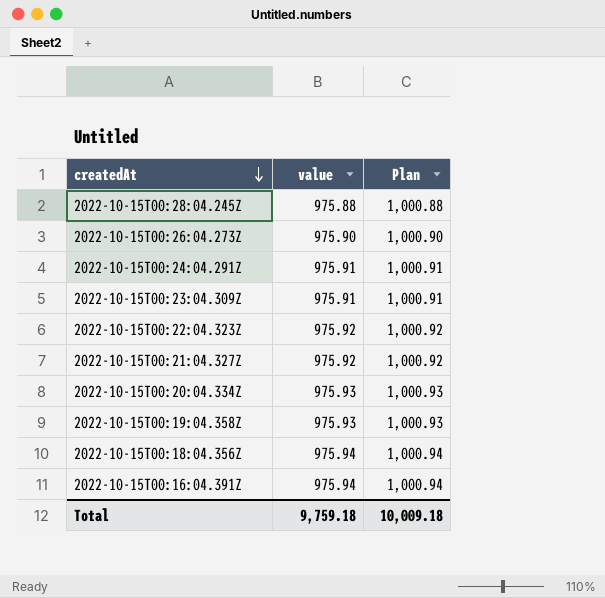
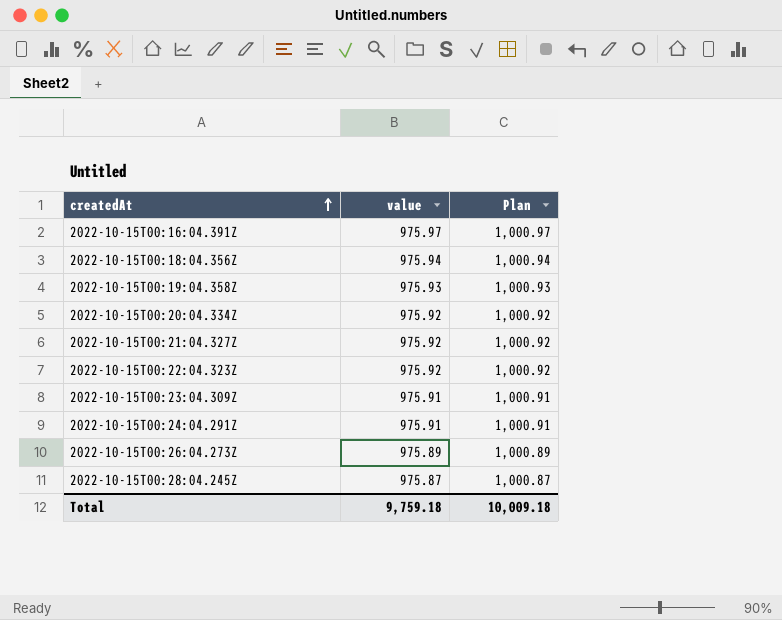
row order: createdAt descending -> createdAt ascending
2022-10-15T00:16:04.391Z | value: 975.94 -> 975.97
2022-10-15T00:16:04.391Z | Plan: 1,000.94 -> 1,000.97
2022-10-15T00:20:04.334Z | value: 975.93 -> 975.92
2022-10-15T00:20:04.334Z | Plan: 1,000.93 -> 1,000.92
2022-10-15T00:26:04.273Z | value: 975.90 -> 975.89
2022-10-15T00:26:04.273Z | Plan: 1,000.90 -> 1,000.89
2022-10-15T00:28:04.245Z | value: 975.88 -> 975.87
2022-10-15T00:28:04.245Z | Plan: 1,000.88 -> 1,000.87

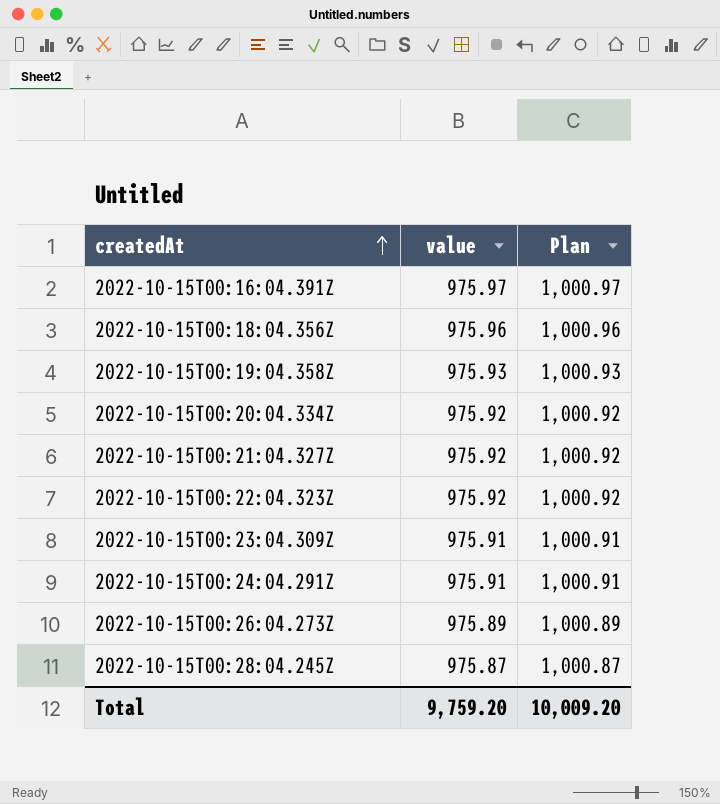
2022-10-15T00:18:04.356Z | value: 975.94 -> 975.96
2022-10-15T00:18:04.356Z | Plan: 1,000.94 -> 1,000.96
Total | value: 9,759.18 -> 9,759.20
Total | Plan: 10,009.18 -> 10,009.20

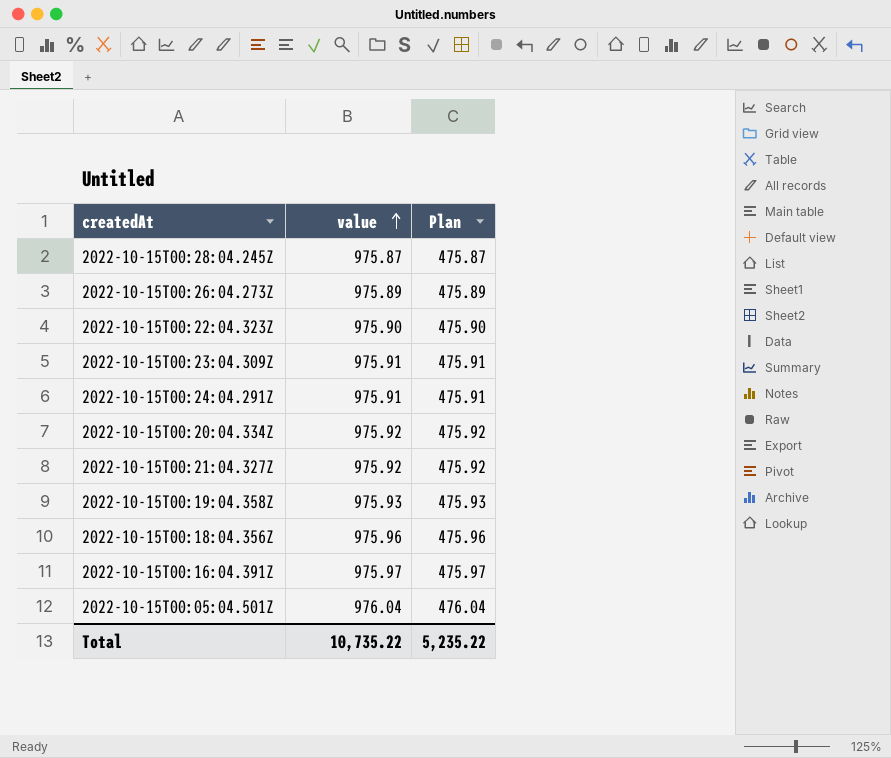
row order: createdAt ascending -> value ascending
column Plan | formula: [value] + 25 -> [value] - 500
2022-10-15T00:22:04.323Z | value: 975.92 -> 975.90
row 2022-10-15T00:05:04.501Z: none -> 976.04 | 476.04
Total | value: 9,759.20 -> 10,735.22
Total | Plan: 10,009.20 -> 5,235.22

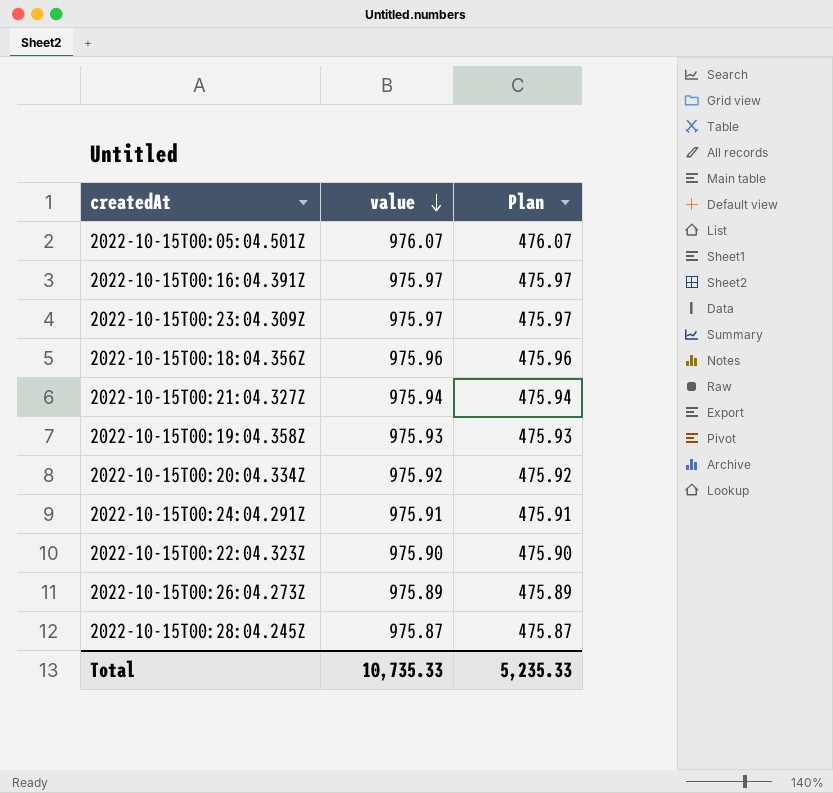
row order: value ascending -> value descending
2022-10-15T00:05:04.501Z | value: 976.04 -> 976.07
2022-10-15T00:05:04.501Z | Plan: 476.04 -> 476.07
2022-10-15T00:23:04.309Z | value: 975.91 -> 975.97
2022-10-15T00:23:04.309Z | Plan: 475.91 -> 475.97
2022-10-15T00:21:04.327Z | value: 975.92 -> 975.94
2022-10-15T00:21:04.327Z | Plan: 475.92 -> 475.94
Total | value: 10,735.22 -> 10,735.33
Total | Plan: 5,235.22 -> 5,235.33

